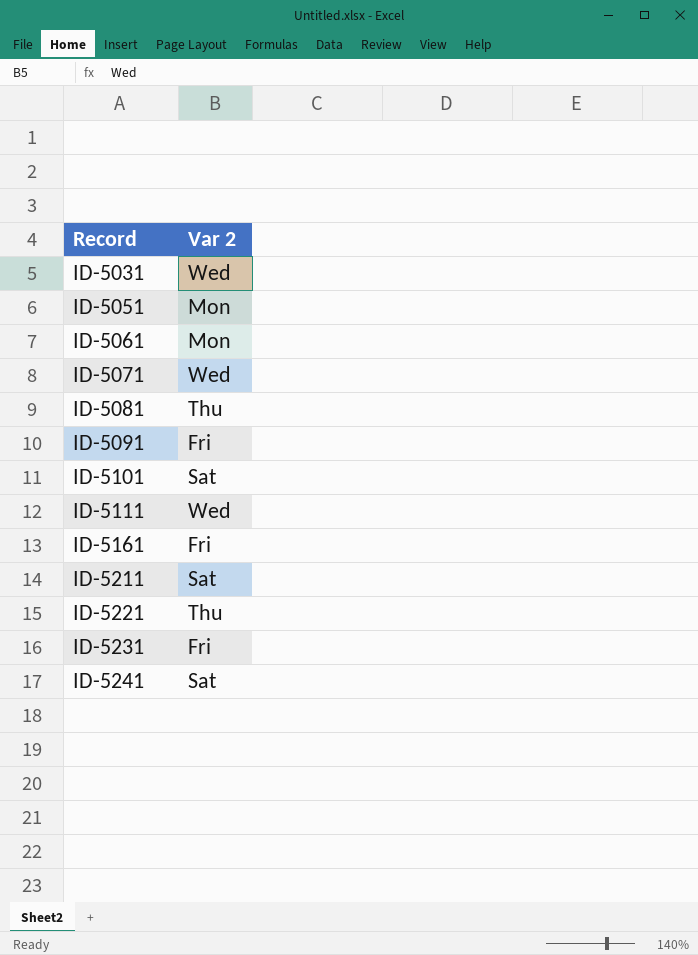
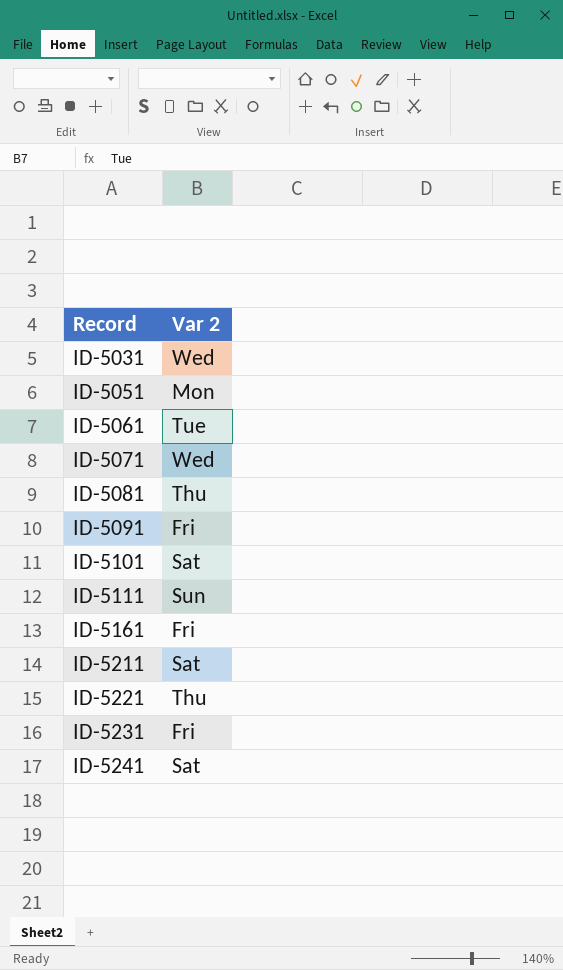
ID-5061 | Var 2: Mon -> Tue
ID-5111 | Var 2: Wed -> Sun

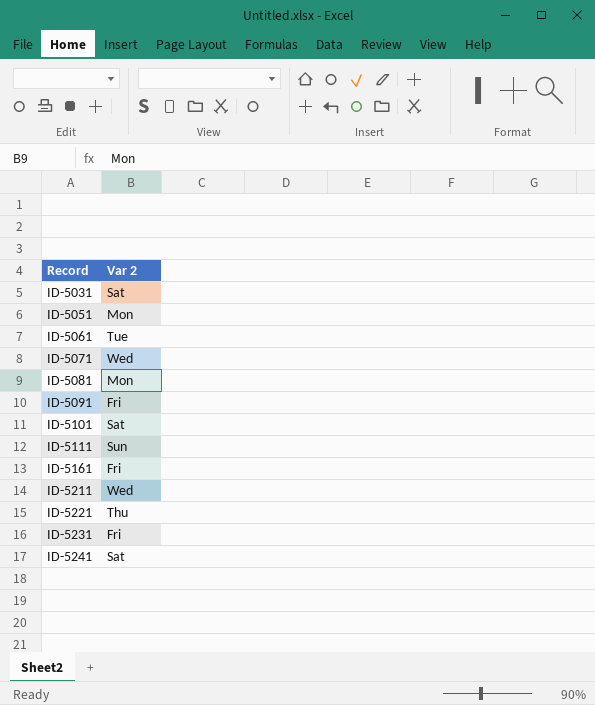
ID-5031 | Var 2: Wed -> Sat
ID-5081 | Var 2: Thu -> Mon
ID-5211 | Var 2: Sat -> Wed

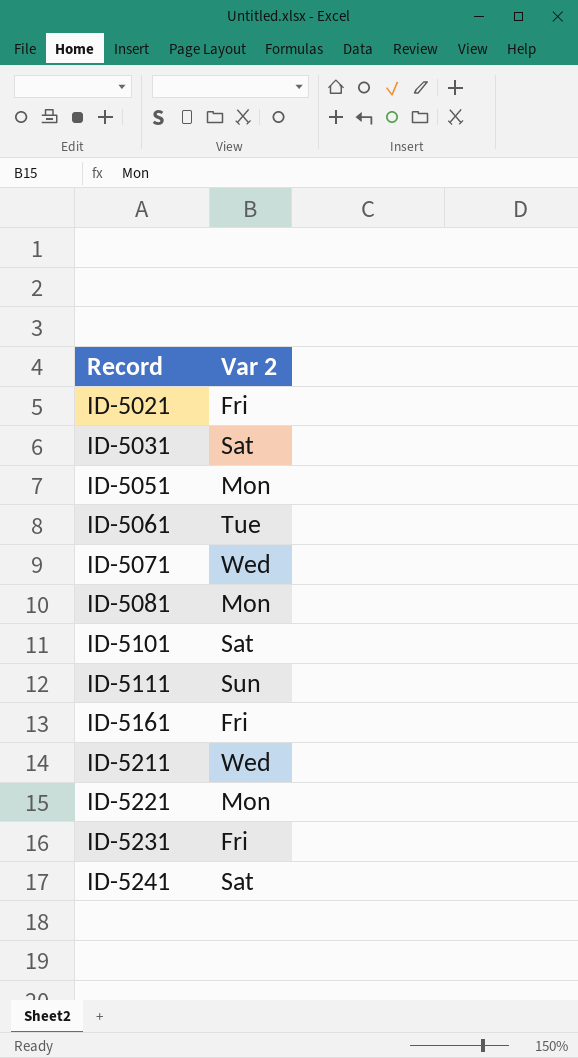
row ID-5091: Fri -> none
row ID-5021: none -> Fri
ID-5221 | Var 2: Thu -> Mon

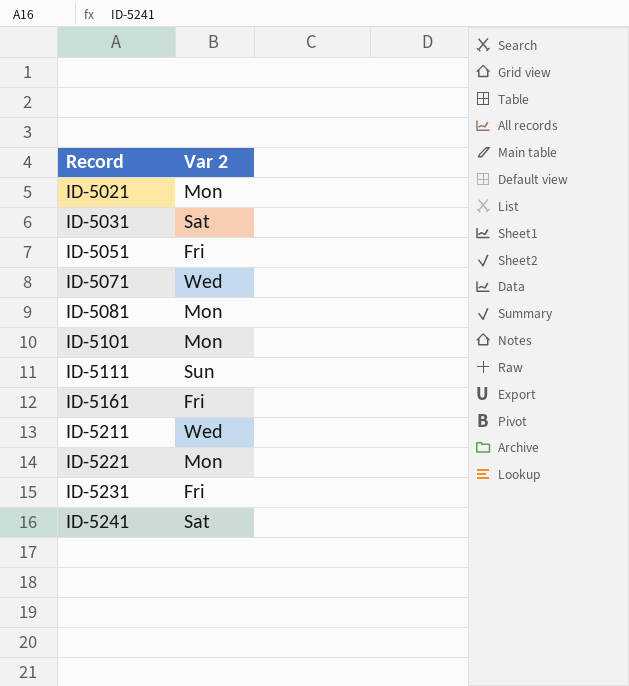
row ID-5061: Tue -> none
ID-5021 | Var 2: Fri -> Mon
ID-5051 | Var 2: Mon -> Fri
ID-5101 | Var 2: Sat -> Mon

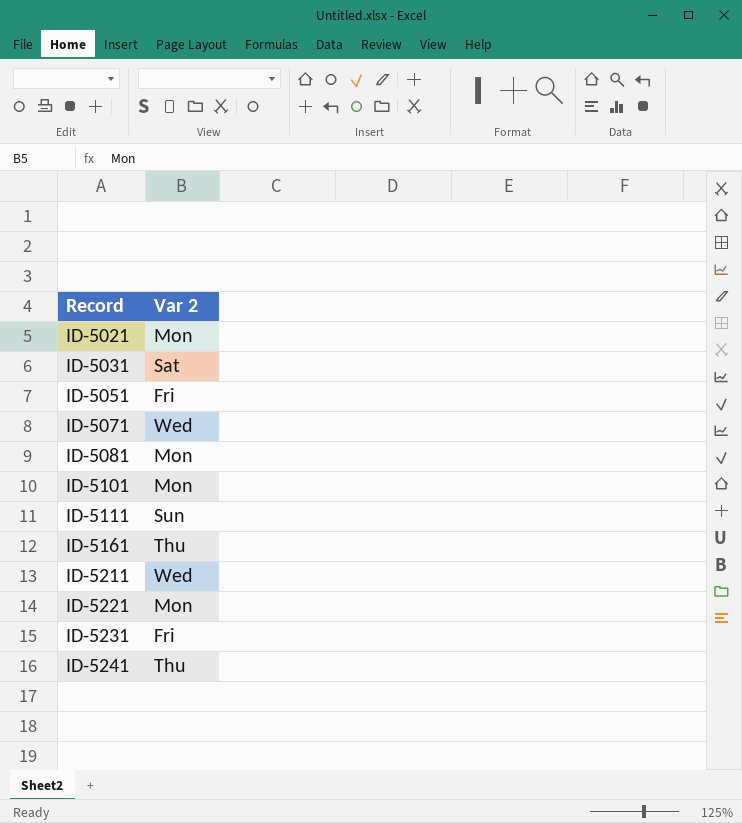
ID-5161 | Var 2: Fri -> Thu
ID-5241 | Var 2: Sat -> Thu

